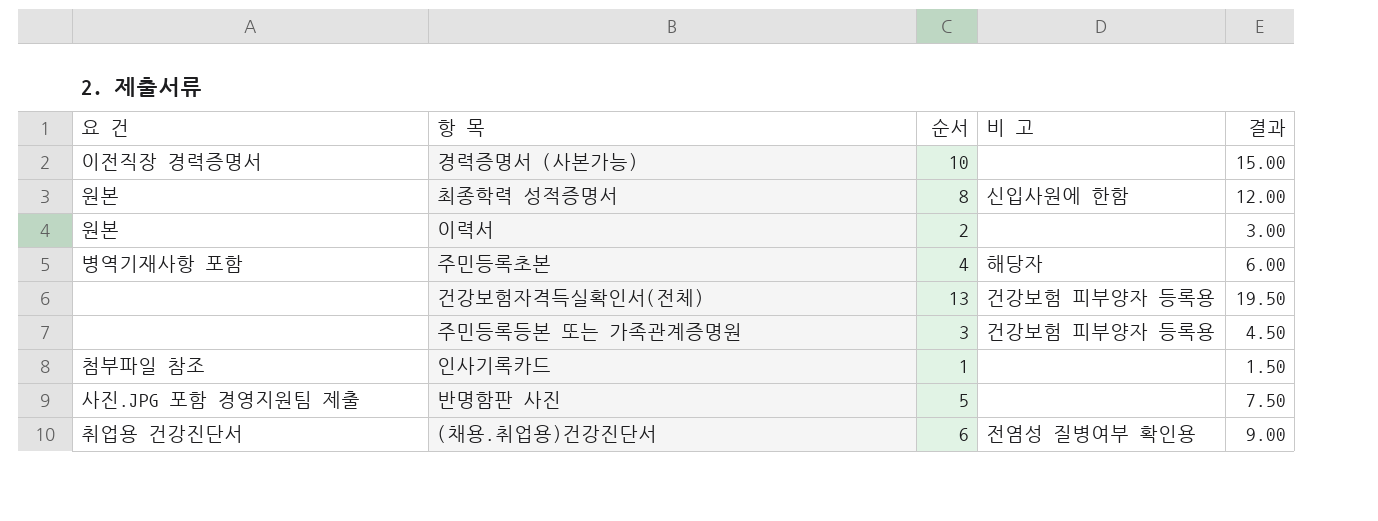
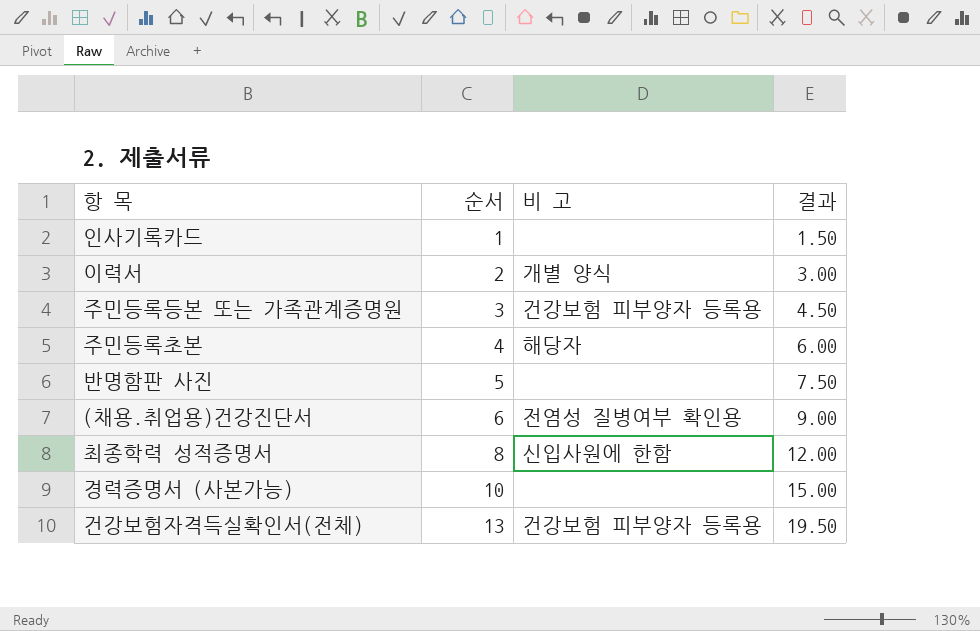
row order: none -> 순서 ascending
column 요 건 | position: 1 -> none
이력서 | 비 고: none -> 개별 양식

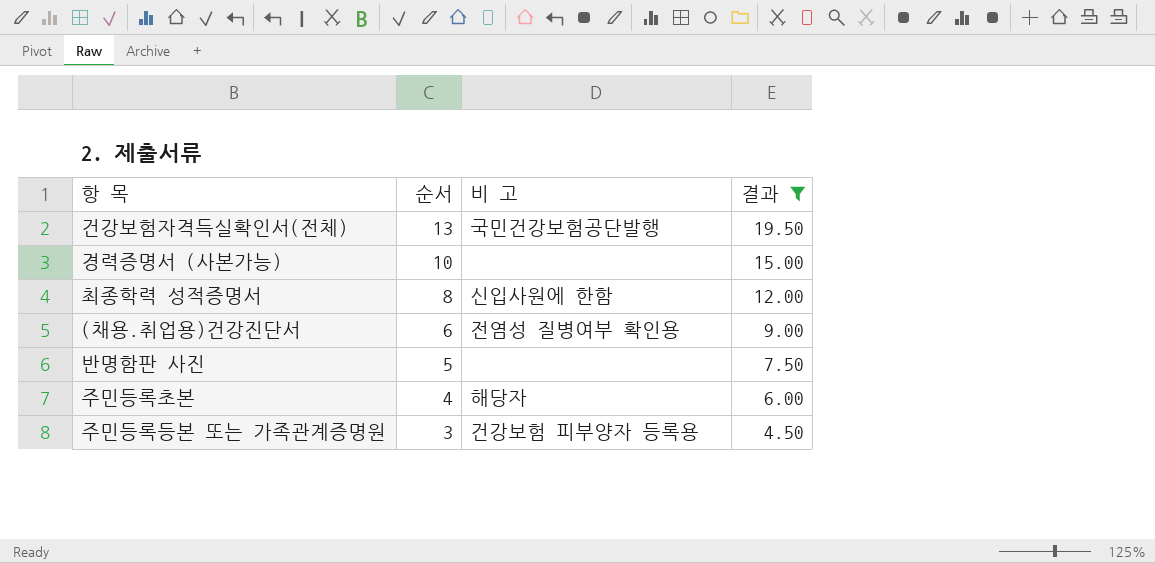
filter: none -> 결과 >= 4.50
row order: 순서 ascending -> 순서 descending
건강보험자격득실확인서(전체) | 비 고: 건강보험 피부양자 등록용 -> 국민건강보험공단발행

